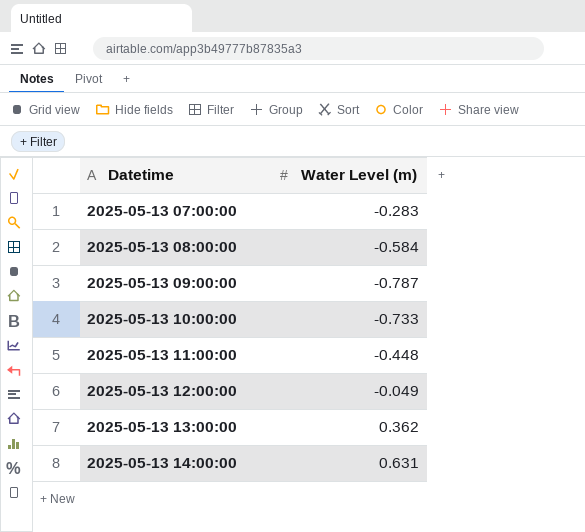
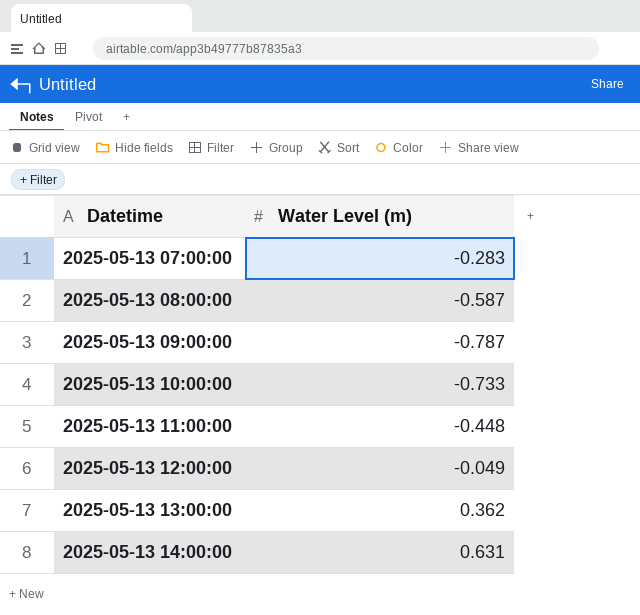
2025-05-13 08:00:00 | Water Level (m): -0.584 -> -0.587

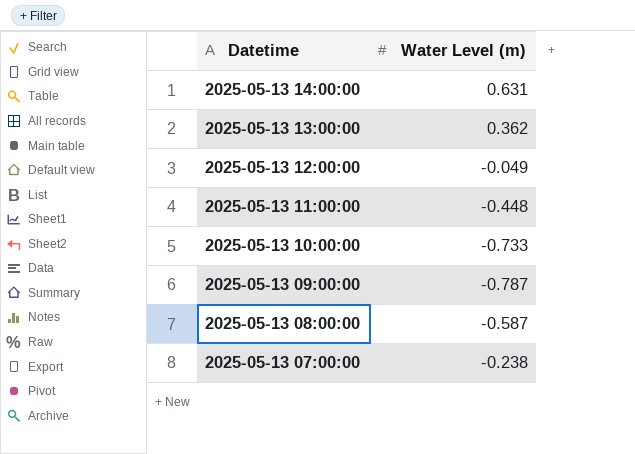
row order: Datetime ascending -> Datetime descending
2025-05-13 07:00:00 | Water Level (m): -0.283 -> -0.238

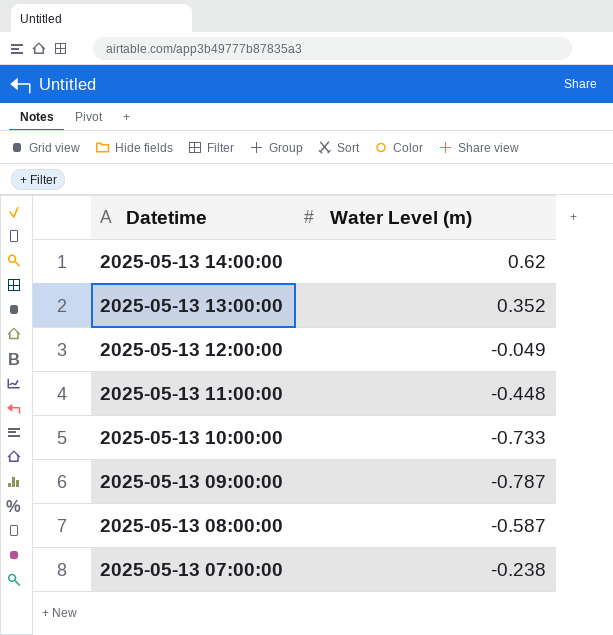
2025-05-13 14:00:00 | Water Level (m): 0.631 -> 0.62
2025-05-13 13:00:00 | Water Level (m): 0.362 -> 0.352

